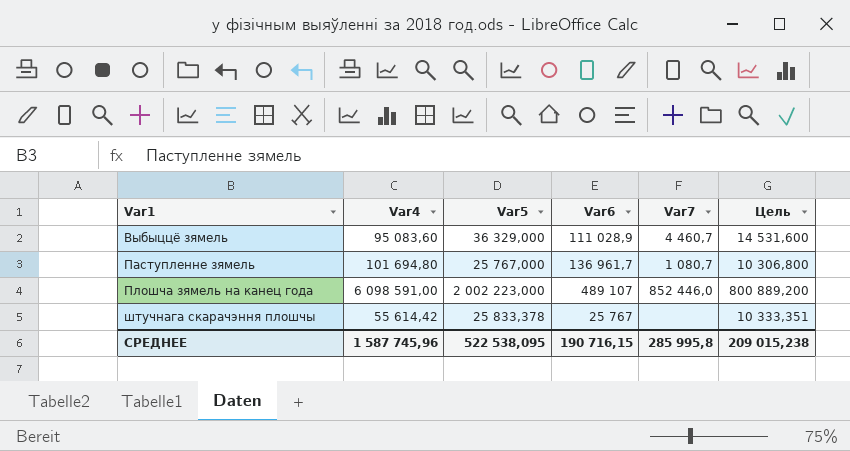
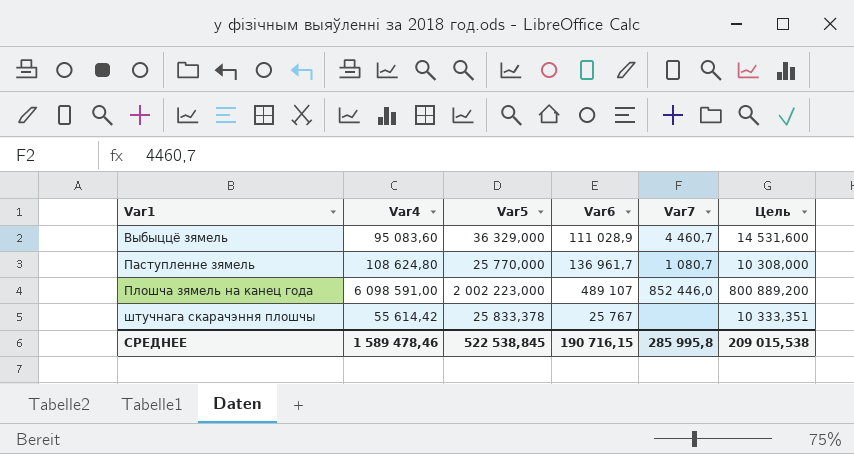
Паступленне зямель | Var4: 101 694,80 -> 108 624,80
Паступленне зямель | Var5: 25 767,000 -> 25 770,000
Паступленне зямель | Цель: 10 306,800 -> 10 308,000
СРЕДНЕЕ | Var4: 1 587 745,96 -> 1 589 478,46
СРЕДНЕЕ | Var5: 522 538,095 -> 522 538,845
СРЕДНЕЕ | Цель: 209 015,238 -> 209 015,538

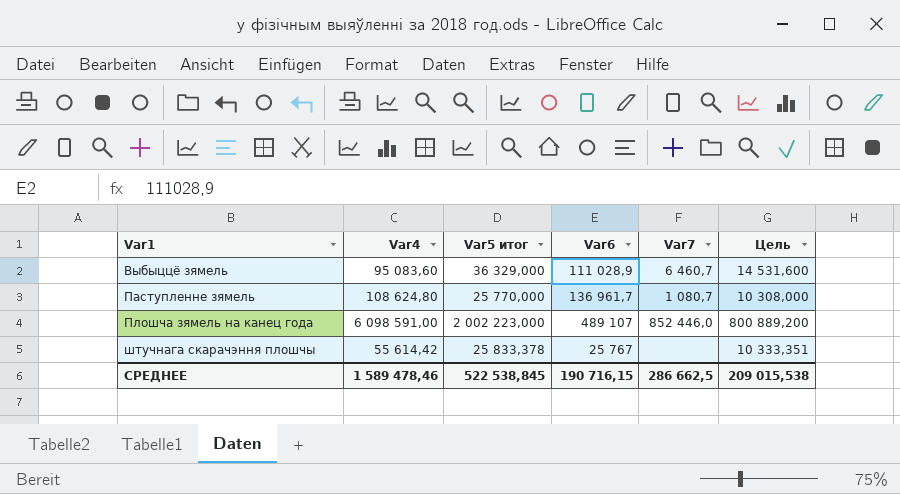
column name: Var5 -> Var5 итог
Выбыццё зямель | Var7: 4 460,7 -> 6 460,7
СРЕДНЕЕ | Var7: 285 995,8 -> 286 662,5

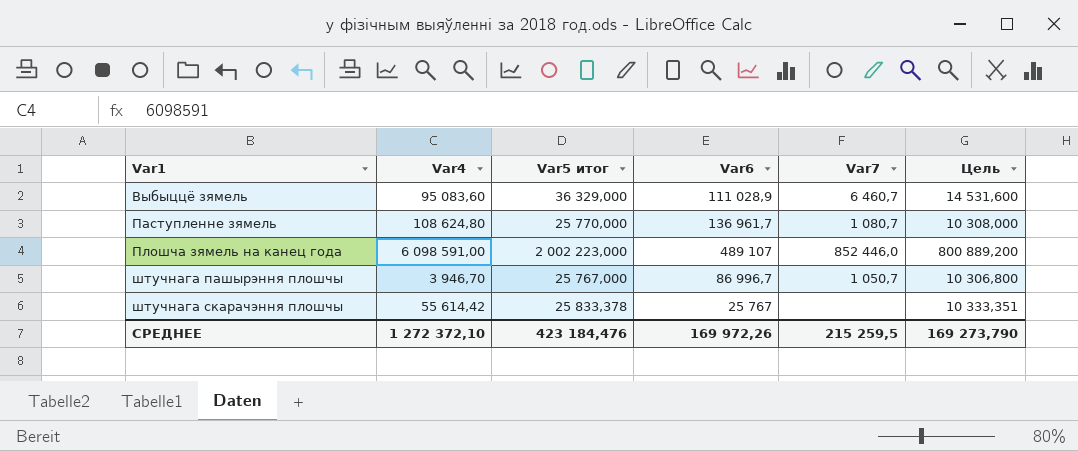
row штучнага пашырэння плошчы: none -> 3 946,70 | 25 767,000 | 86 996,7 | 1 050,7 | 10 306,800
СРЕДНЕЕ | Var4: 1 589 478,46 -> 1 272 372,10
СРЕДНЕЕ | Var5 итог: 522 538,845 -> 423 184,476
СРЕДНЕЕ | Var6: 190 716,15 -> 169 972,26
СРЕДНЕЕ | Var7: 286 662,5 -> 215 259,5
СРЕДНЕЕ | Цель: 209 015,538 -> 169 273,790

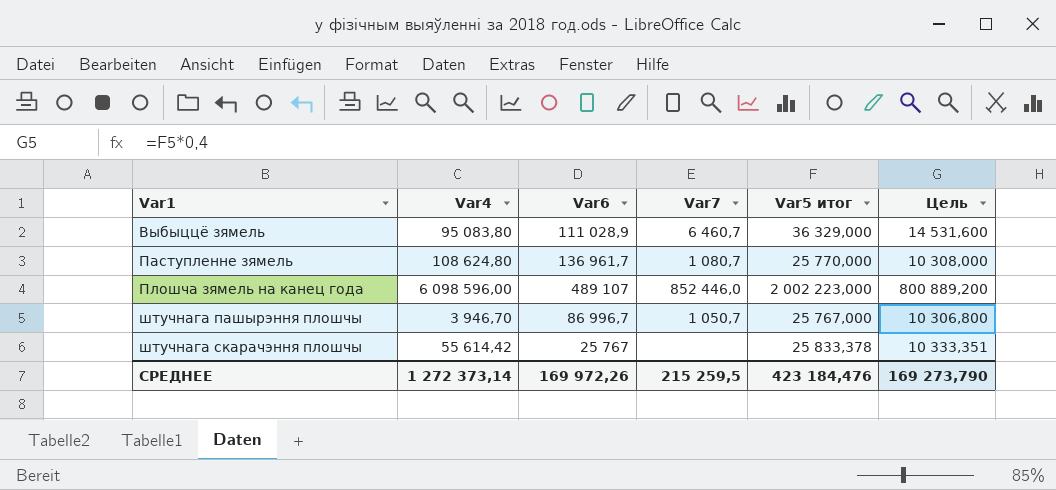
column Var5 итог | position: 3 -> 5
Выбыццё зямель | Var4: 95 083,60 -> 95 083,80
Плошча зямель на канец года | Var4: 6 098 591,00 -> 6 098 596,00
СРЕДНЕЕ | Var4: 1 272 372,10 -> 1 272 373,14

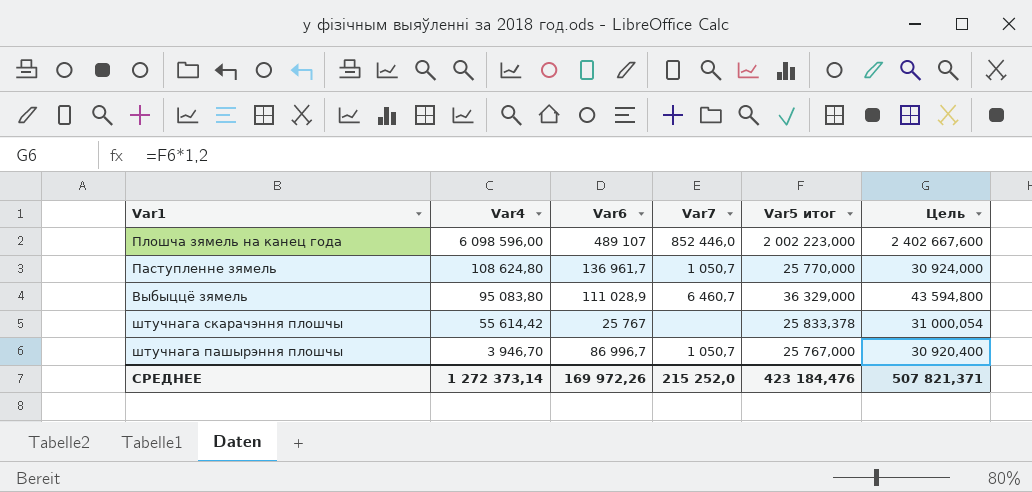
row order: Var1 ascending -> Var4 descending
column Цель | formula: [Var5 итог] * 0,4 -> [Var5 итог] * 1,2
Паступленне зямель | Var7: 1 080,7 -> 1 050,7
СРЕДНЕЕ | Var7: 215 259,5 -> 215 252,0
СРЕДНЕЕ | Цель: 169 273,790 -> 507 821,371

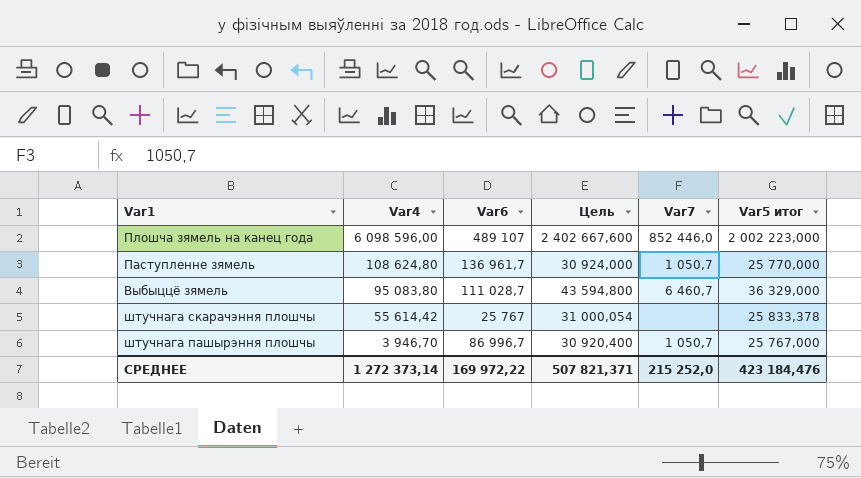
column Цель | position: 6 -> 4
Выбыццё зямель | Var6: 111 028,9 -> 111 028,7
СРЕДНЕЕ | Var6: 169 972,26 -> 169 972,22

